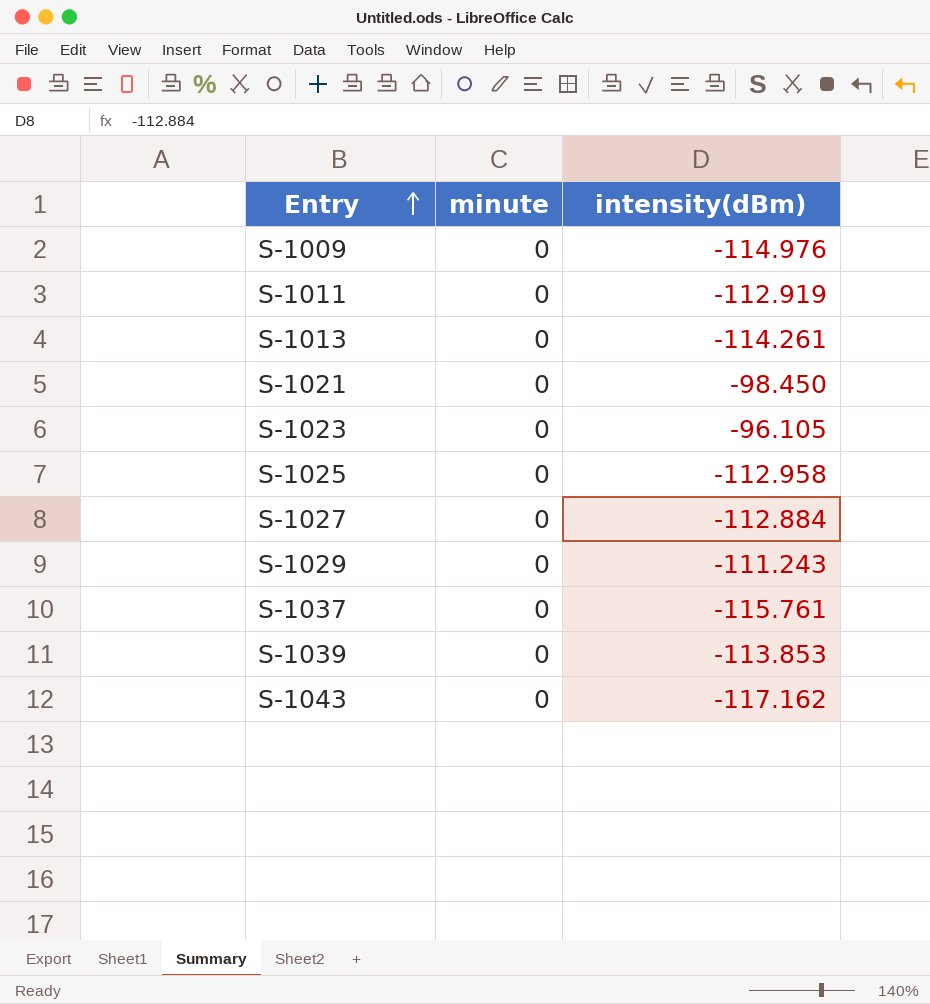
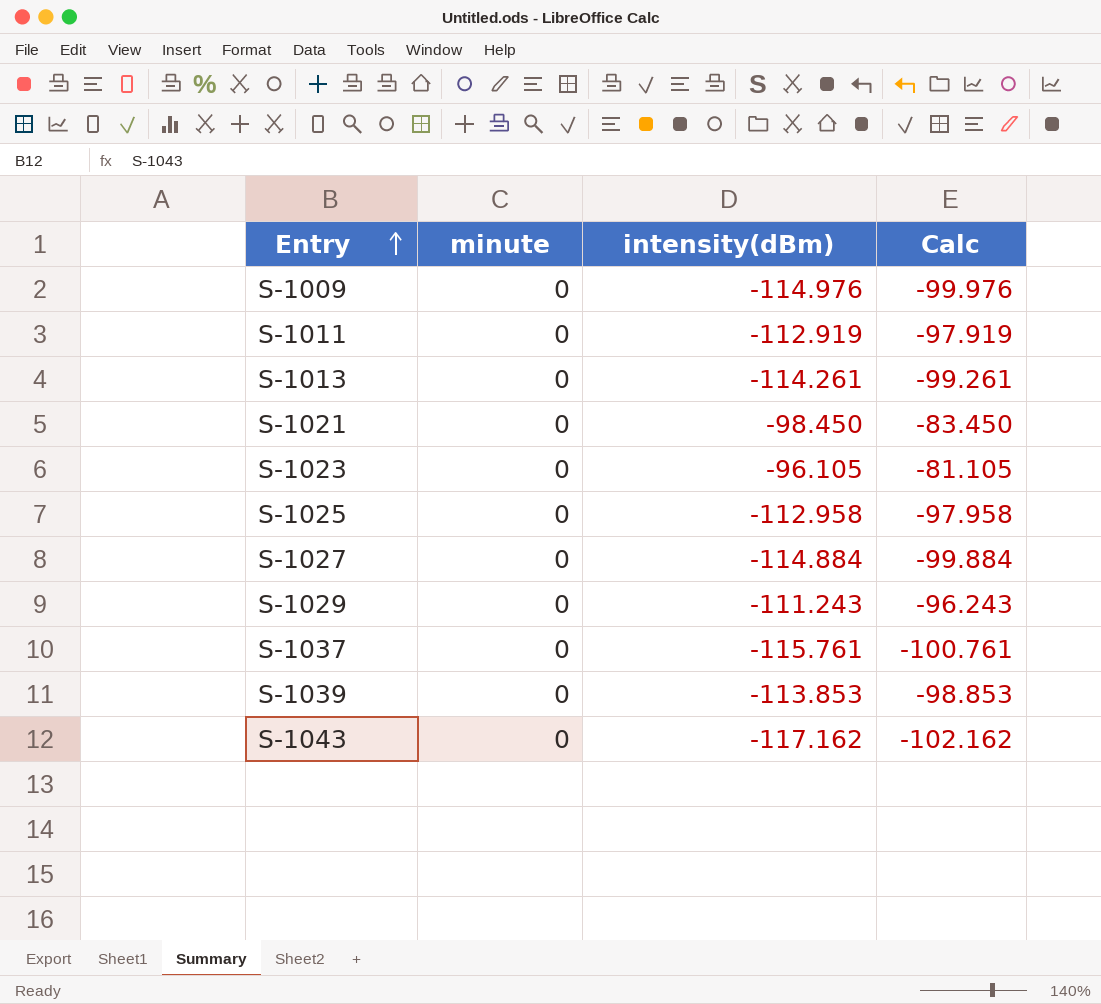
column Calc | formula: none -> [intensity(dBm)] + 15
S-1027 | intensity(dBm): -112.884 -> -114.884

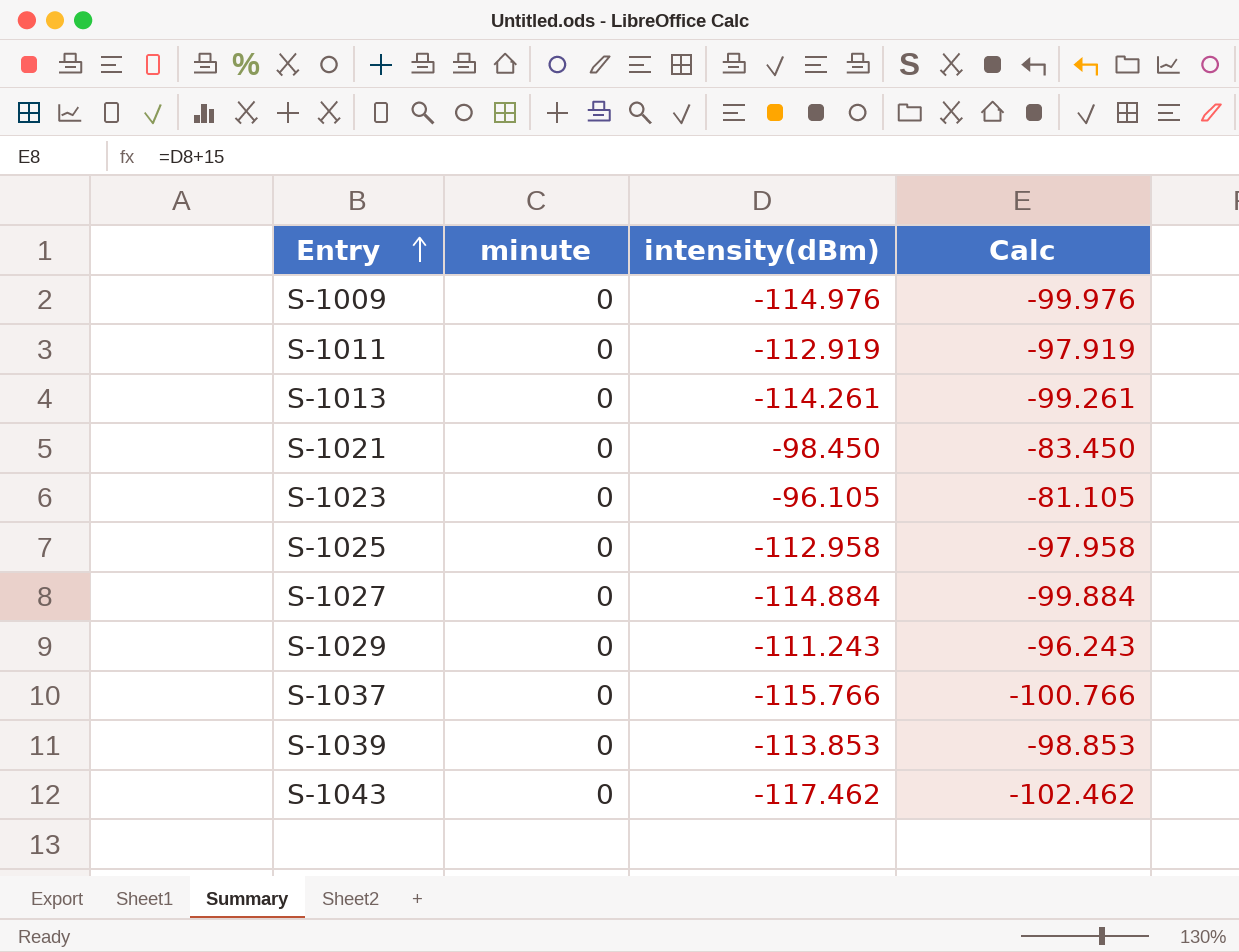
S-1037 | intensity(dBm): -115.761 -> -115.766
S-1037 | Calc: -100.761 -> -100.766
S-1043 | intensity(dBm): -117.162 -> -117.462
S-1043 | Calc: -102.162 -> -102.462

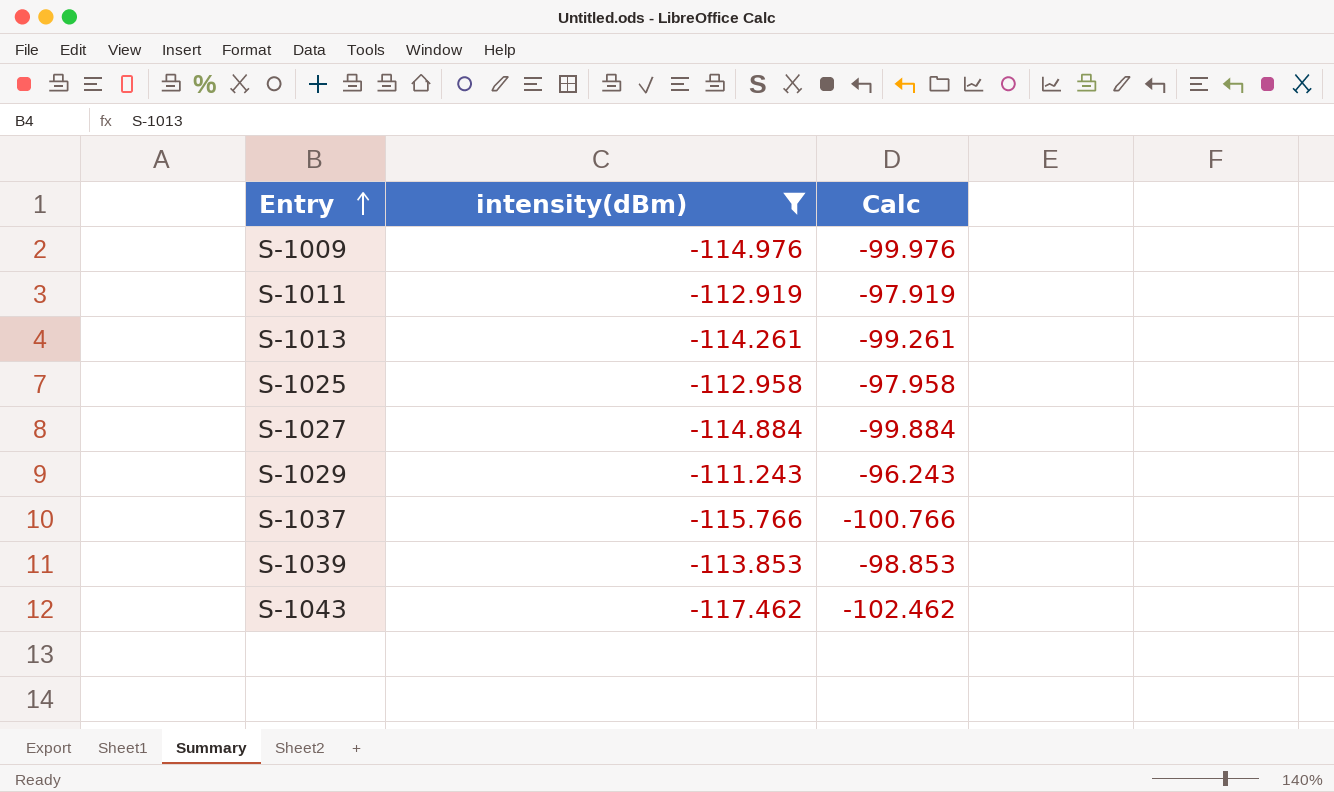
filter: none -> intensity(dBm) <= -111.243
column minute | position: 2 -> none

